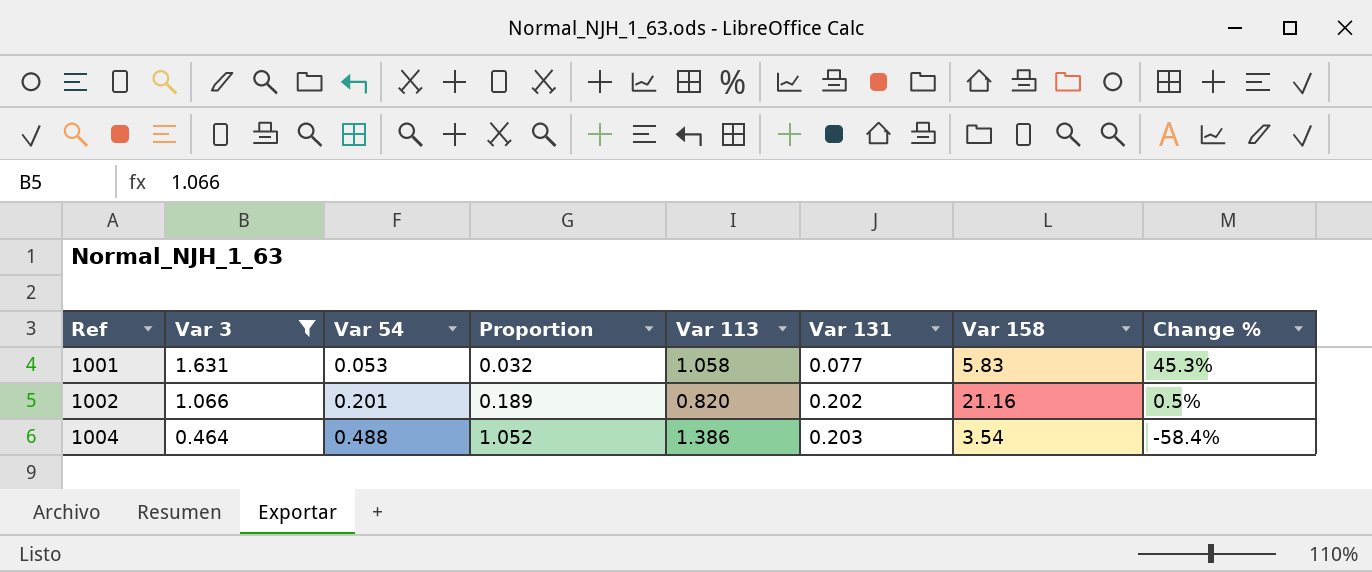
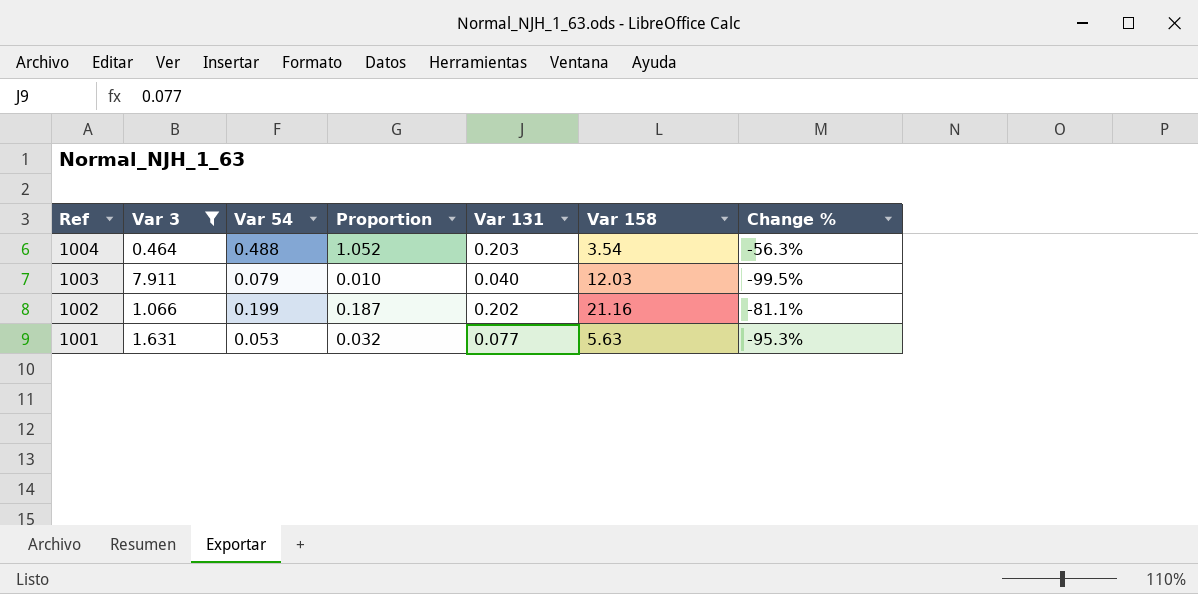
row order: Ref ascending -> Ref descending
column Var 113 | position: 5 -> none
column Change % | formula: ([Var 131] - [Var 54]) / [Var 54] -> ([Var 131] - [Var 3]) / [Var 3]
row 1003: none -> 7.911 | 0.079 | 0.010 | 0.040 | 12.03 | -99.5%
1002 | Var 54: 0.201 -> 0.199
1002 | Proportion: 0.189 -> 0.187
1001 | Var 158: 5.83 -> 5.63

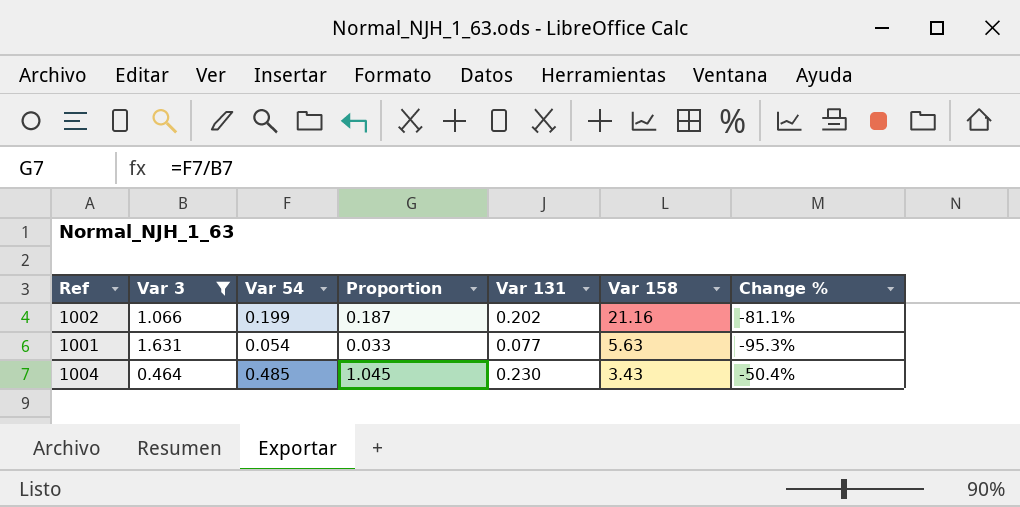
row order: Ref descending -> Var 158 descending
row 1003: 7.911 | 0.079 | 0.010 | 0.040 | 12.03 | -99.5% -> none
1001 | Var 54: 0.053 -> 0.054
1001 | Proportion: 0.032 -> 0.033
1004 | Var 54: 0.488 -> 0.485
1004 | Proportion: 1.052 -> 1.045
1004 | Var 131: 0.203 -> 0.230
1004 | Var 158: 3.54 -> 3.43
1004 | Change %: -56.3% -> -50.4%

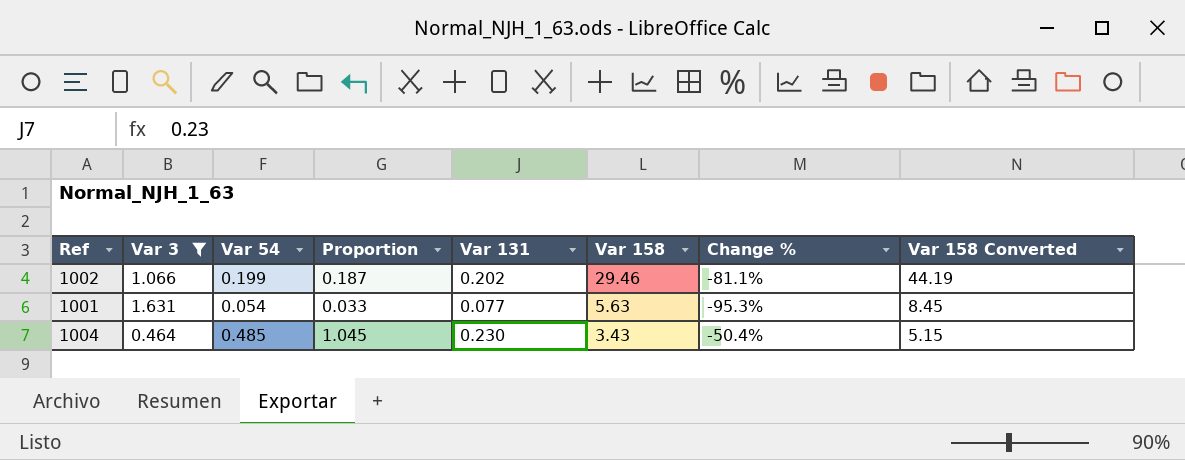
column Var 158 Converted | formula: none -> [Var 158] * 1.5
1002 | Var 158: 21.16 -> 29.46

